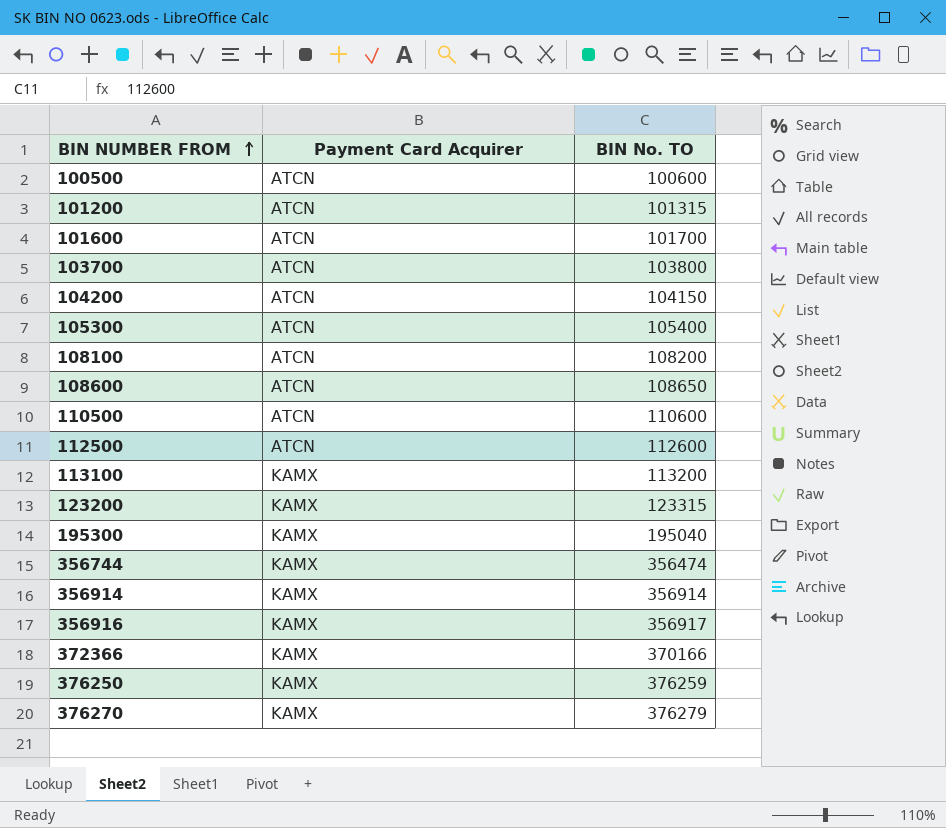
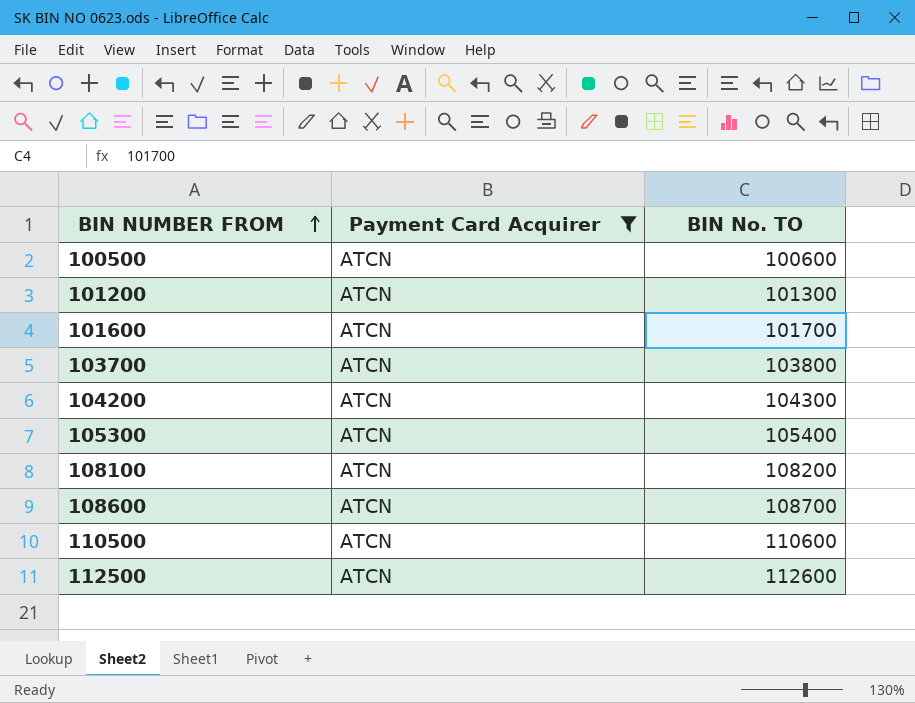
filter: none -> Payment Card Acquirer = ATCN
101200 | BIN No. TO: 101315 -> 101300
104200 | BIN No. TO: 104150 -> 104300
108600 | BIN No. TO: 108650 -> 108700

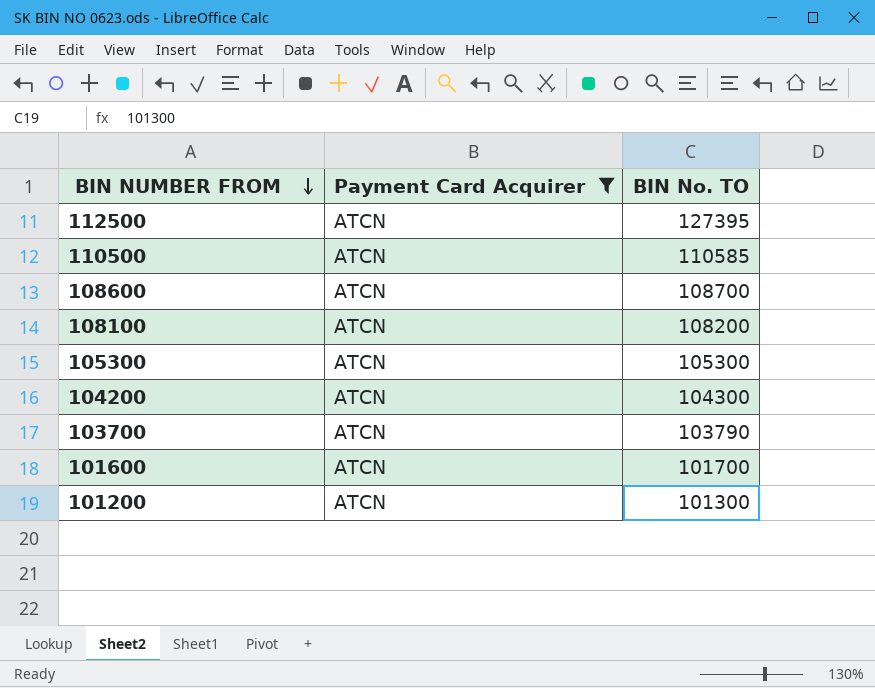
row order: BIN NUMBER FROM ascending -> BIN NUMBER FROM descending
row 100500: ATCN | 100600 -> none
112500 | BIN No. TO: 112600 -> 127395
110500 | BIN No. TO: 110600 -> 110585
105300 | BIN No. TO: 105400 -> 105300
103700 | BIN No. TO: 103800 -> 103790

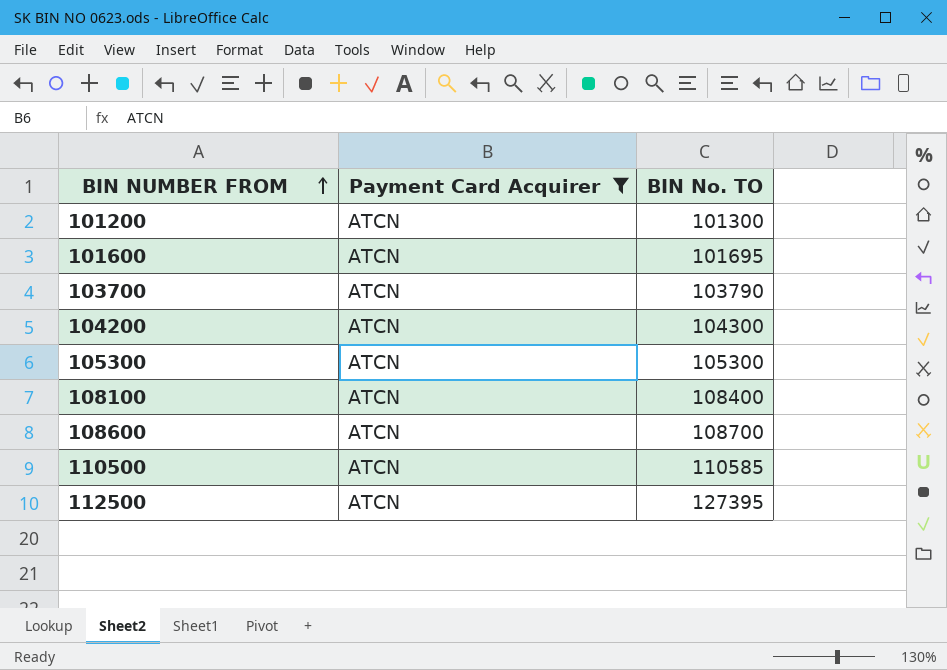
row order: BIN NUMBER FROM descending -> BIN NUMBER FROM ascending
101600 | BIN No. TO: 101700 -> 101695
108100 | BIN No. TO: 108200 -> 108400

